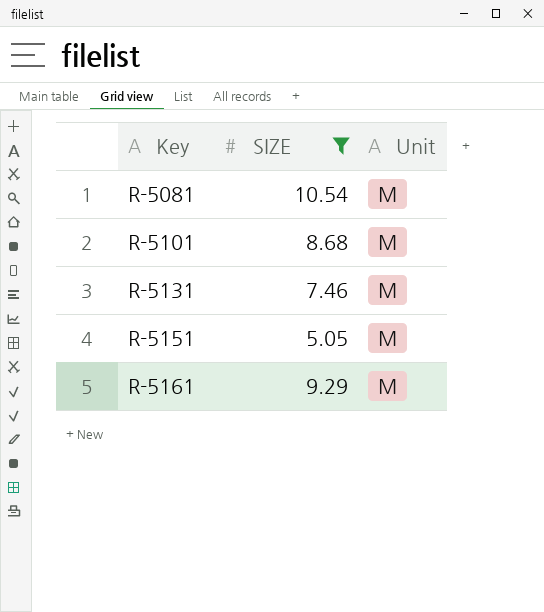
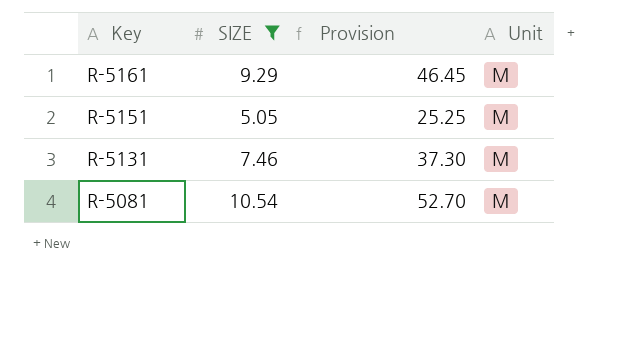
row order: Key ascending -> Key descending
column Provision | formula: none -> [SIZE] * 5
row R-5101: 8.68 | M -> none

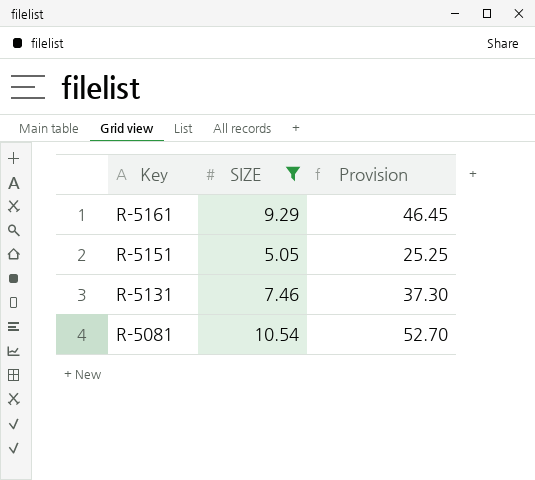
column Unit | position: 4 -> none

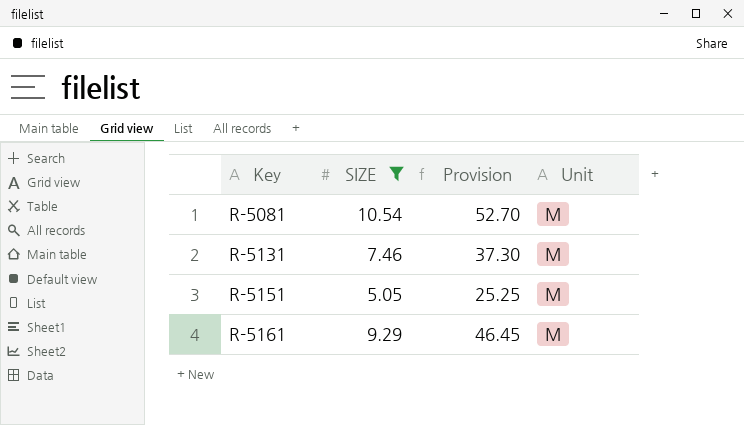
row order: Key descending -> Key ascending
column Unit | position: none -> 4

